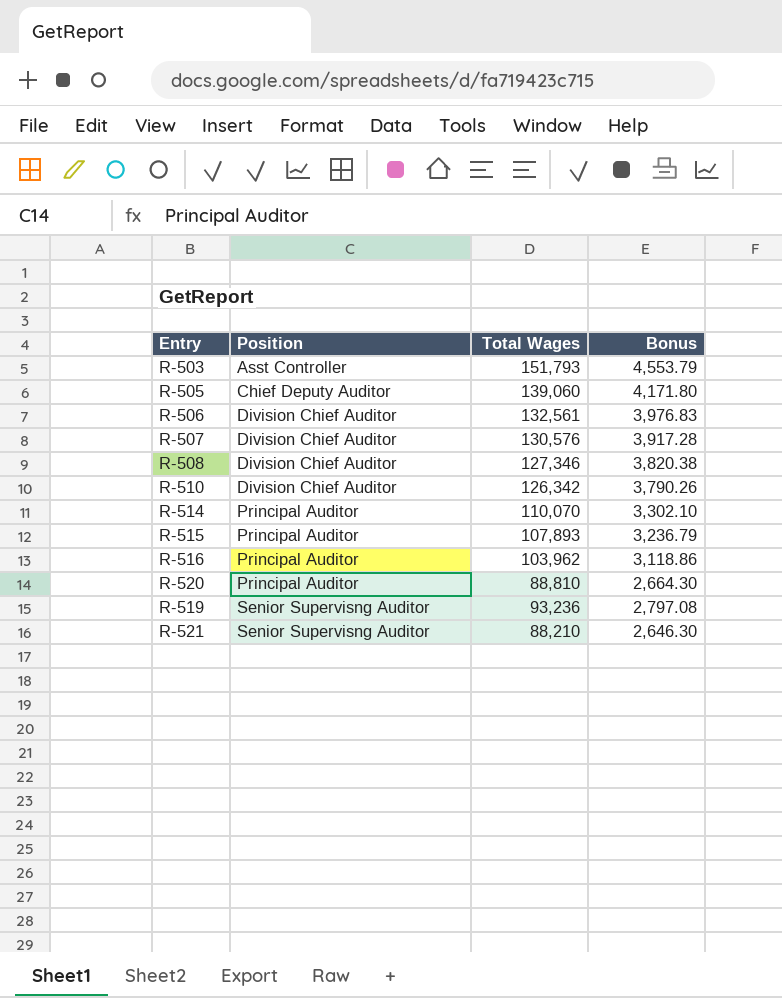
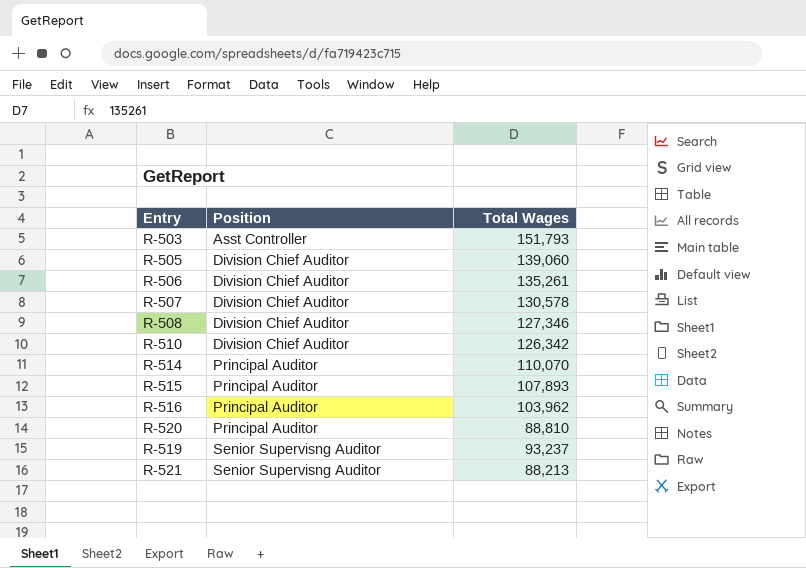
column Bonus | formula: [Total Wages] * 0.03 -> none
R-505 | Position: Chief Deputy Auditor -> Division Chief Auditor
R-506 | Total Wages: 132,561 -> 135,261
R-507 | Total Wages: 130,576 -> 130,578
R-519 | Total Wages: 93,236 -> 93,237
R-521 | Total Wages: 88,210 -> 88,213

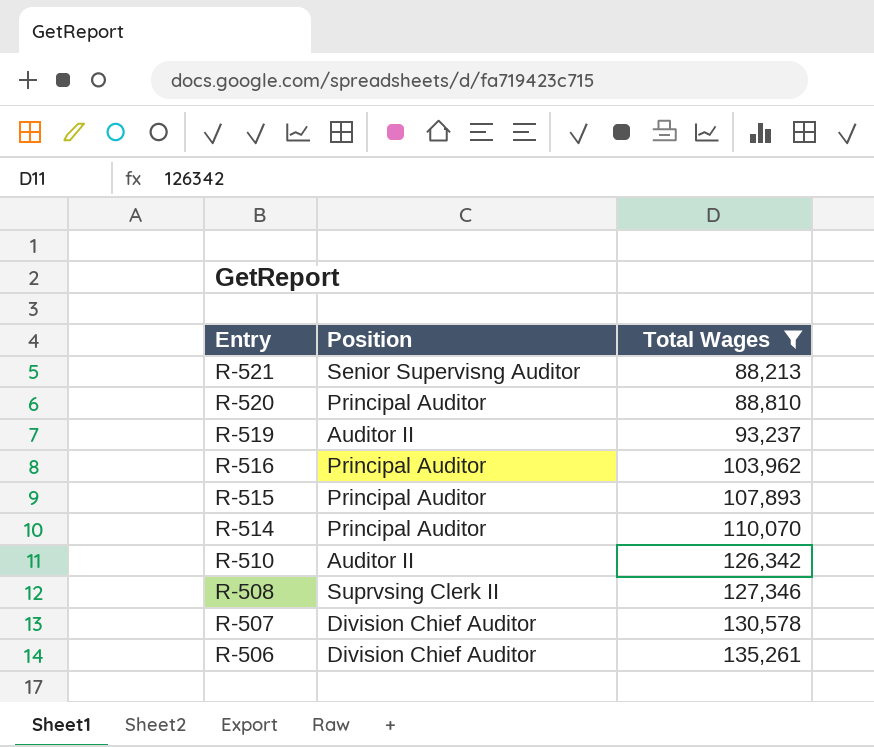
filter: none -> Total Wages <= 135,261
row order: Position ascending -> Entry descending
R-519 | Position: Senior Supervisng Auditor -> Auditor II
R-510 | Position: Division Chief Auditor -> Auditor II
R-508 | Position: Division Chief Auditor -> Suprvsing Clerk II

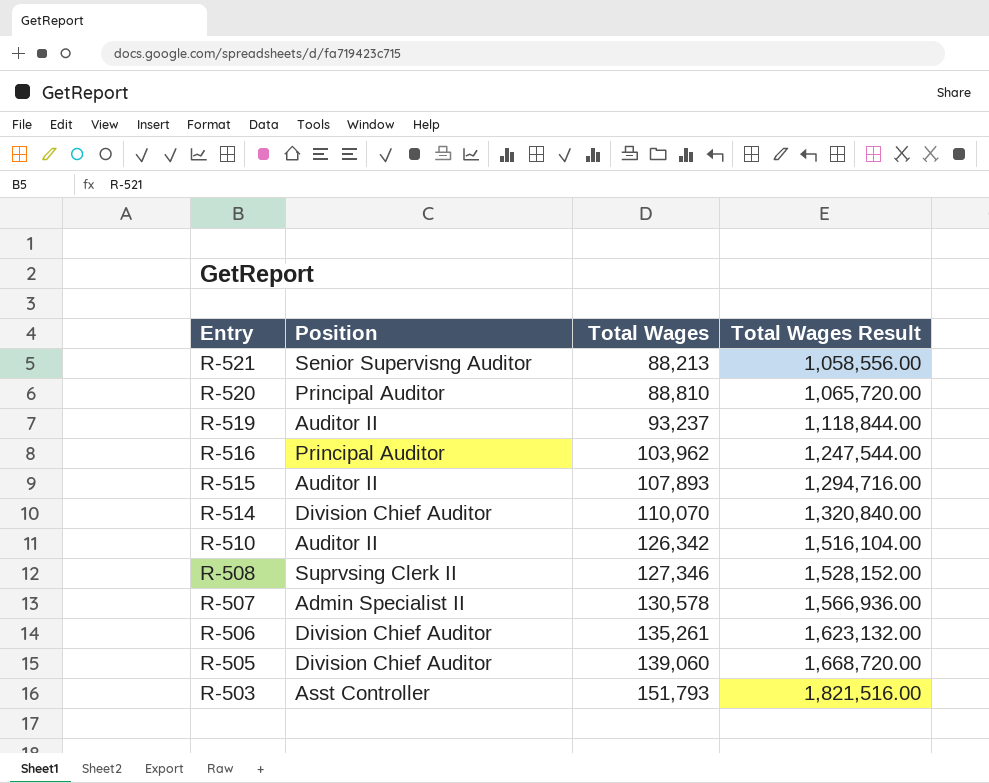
filter: Total Wages <= 135,261 -> none
column Total Wages Result | formula: none -> [Total Wages] * 12
R-515 | Position: Principal Auditor -> Auditor II
R-514 | Position: Principal Auditor -> Division Chief Auditor
R-507 | Position: Division Chief Auditor -> Admin Specialist II

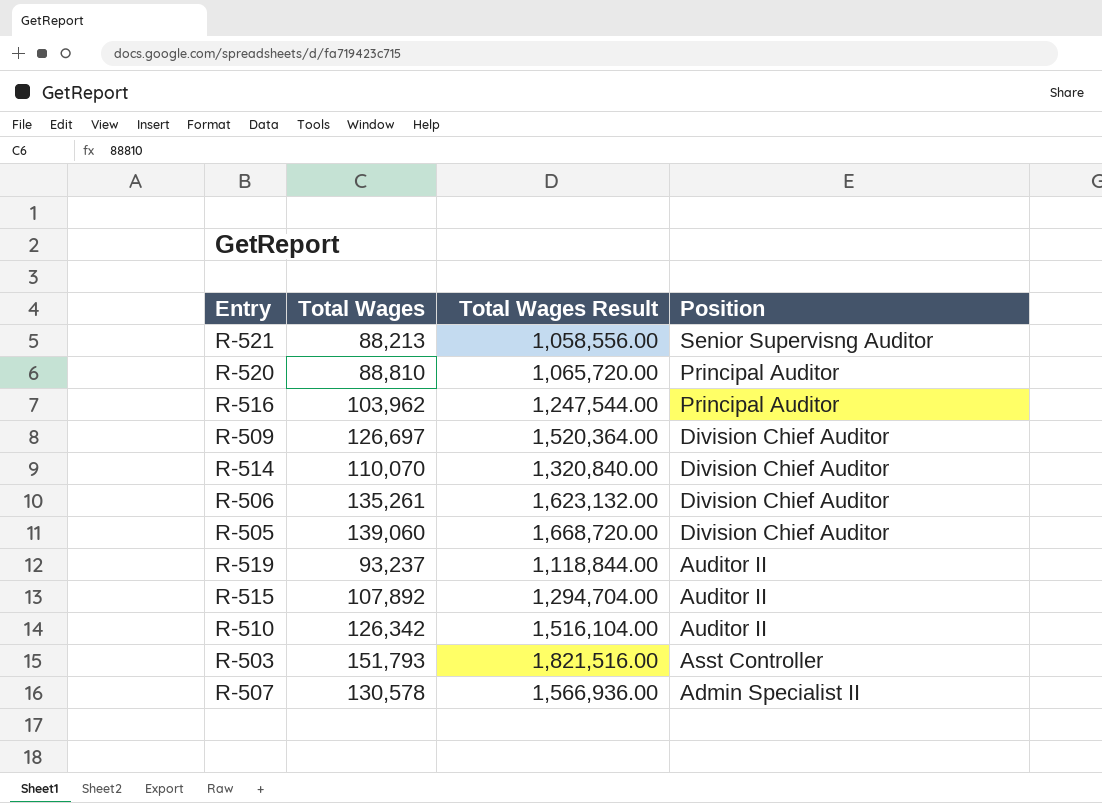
row order: Entry descending -> Position descending
column Position | position: 2 -> 4
row R-508: Suprvsing Clerk II | 127,346 | 1,528,152.00 -> none
row R-509: none -> 126,697 | 1,520,364.00 | Division Chief Auditor
R-515 | Total Wages: 107,893 -> 107,892
R-515 | Total Wages Result: 1,294,716.00 -> 1,294,704.00

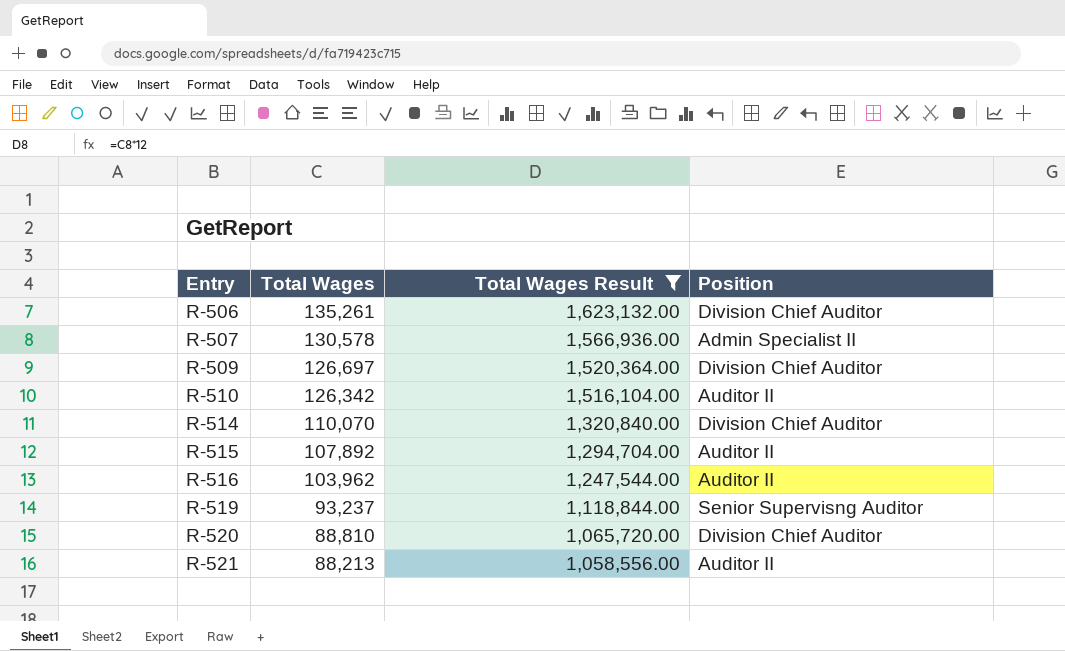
filter: none -> Total Wages Result <= 1,623,132.00
row order: Position descending -> Entry ascending
R-516 | Position: Principal Auditor -> Auditor II
R-519 | Position: Auditor II -> Senior Supervisng Auditor
R-520 | Position: Principal Auditor -> Division Chief Auditor
R-521 | Position: Senior Supervisng Auditor -> Auditor II

